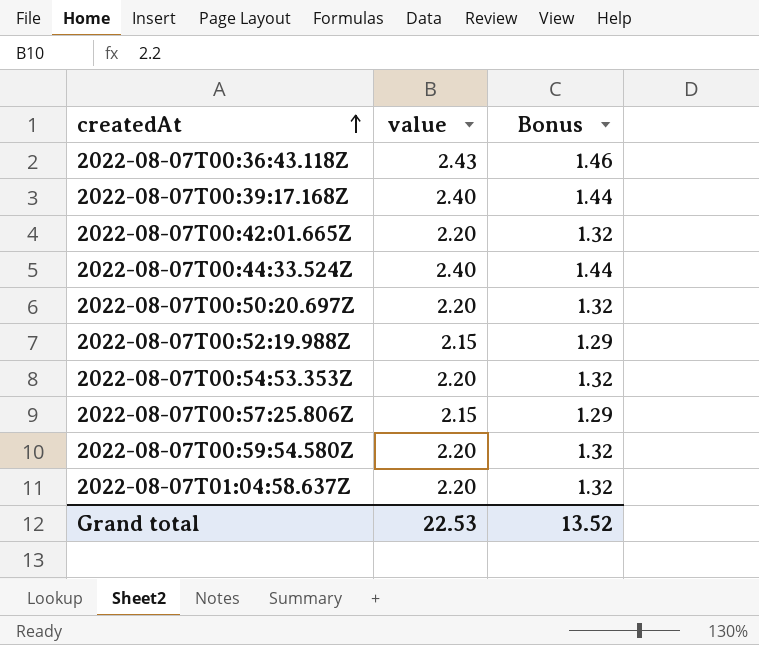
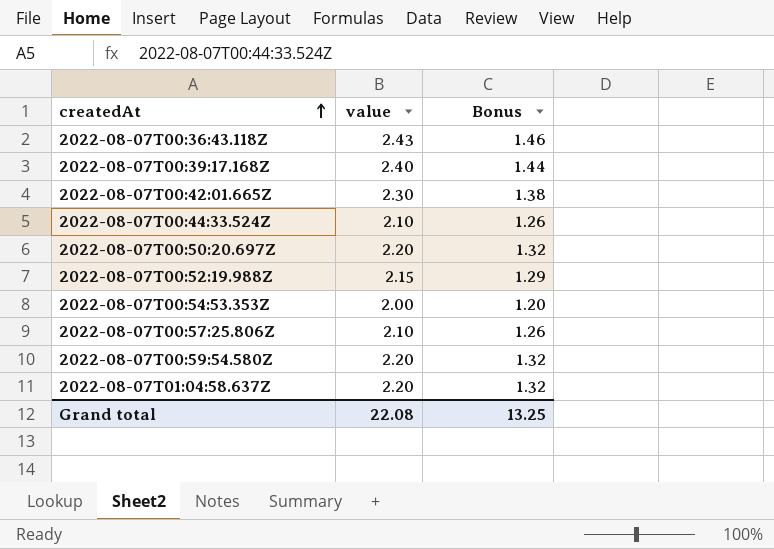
2022-08-07T00:42:01.665Z | value: 2.20 -> 2.30
2022-08-07T00:42:01.665Z | Bonus: 1.32 -> 1.38
2022-08-07T00:44:33.524Z | value: 2.40 -> 2.10
2022-08-07T00:44:33.524Z | Bonus: 1.44 -> 1.26
2022-08-07T00:54:53.353Z | value: 2.20 -> 2.00
2022-08-07T00:54:53.353Z | Bonus: 1.32 -> 1.20
2022-08-07T00:57:25.806Z | value: 2.15 -> 2.10
2022-08-07T00:57:25.806Z | Bonus: 1.29 -> 1.26
Grand total | value: 22.53 -> 22.08
Grand total | Bonus: 13.52 -> 13.25

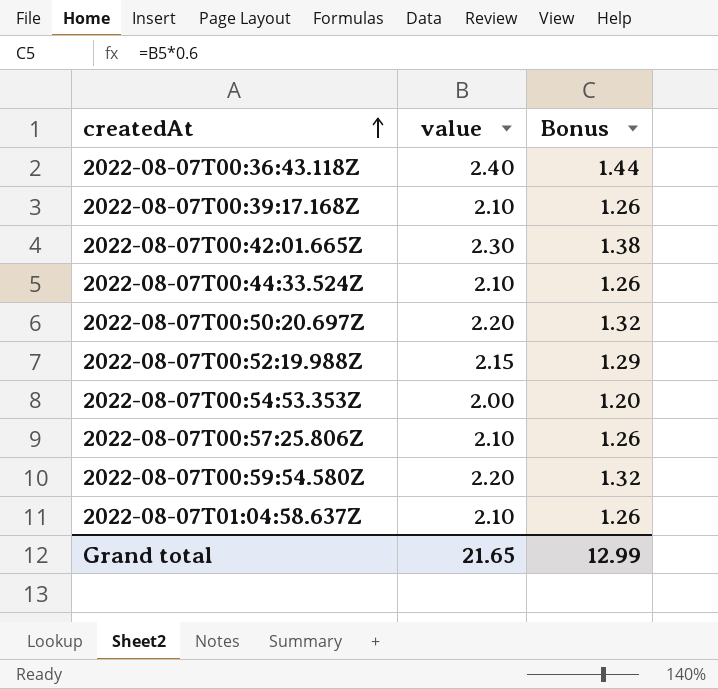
2022-08-07T00:36:43.118Z | value: 2.43 -> 2.40
2022-08-07T00:36:43.118Z | Bonus: 1.46 -> 1.44
2022-08-07T00:39:17.168Z | value: 2.40 -> 2.10
2022-08-07T00:39:17.168Z | Bonus: 1.44 -> 1.26
2022-08-07T01:04:58.637Z | value: 2.20 -> 2.10
2022-08-07T01:04:58.637Z | Bonus: 1.32 -> 1.26
Grand total | value: 22.08 -> 21.65
Grand total | Bonus: 13.25 -> 12.99

